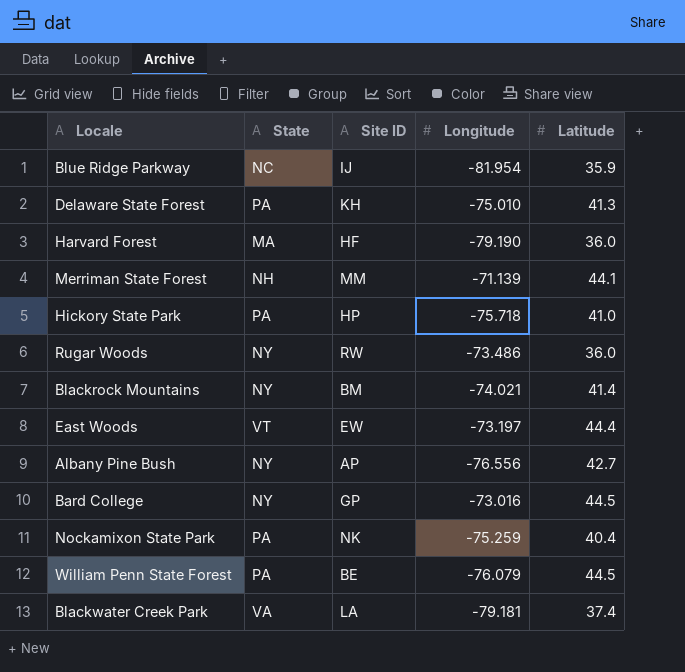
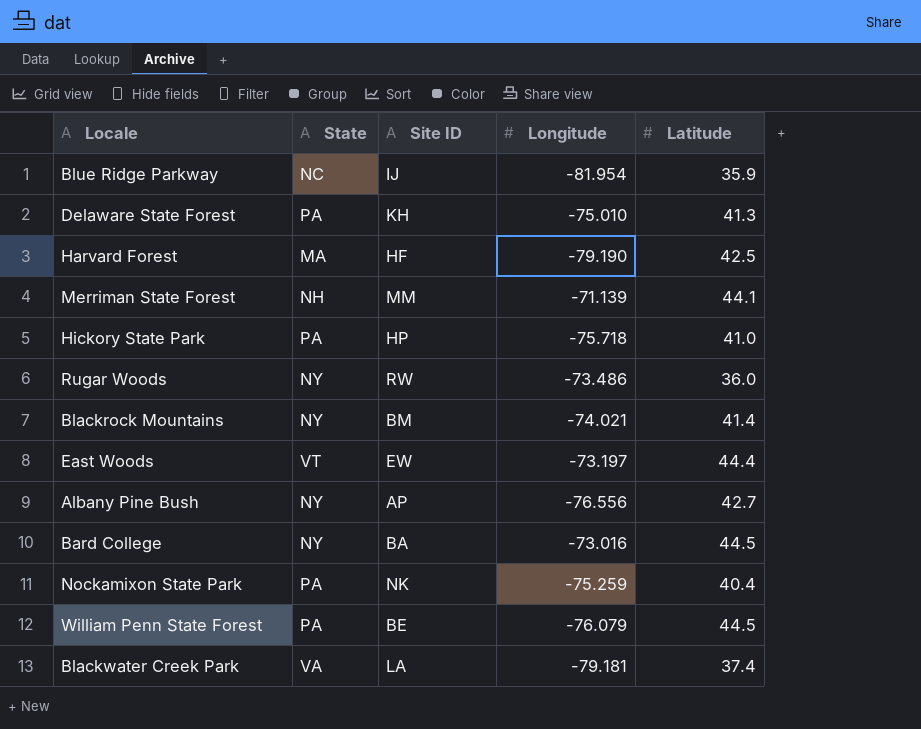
Harvard Forest | Latitude: 36.0 -> 42.5
Bard College | Site ID: GP -> BA

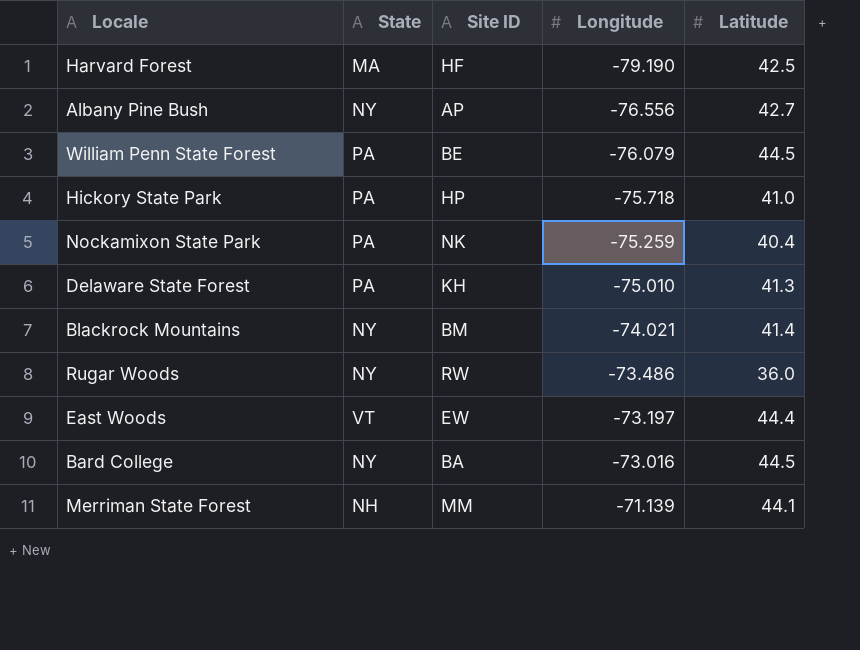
row order: none -> Longitude ascending
row Blue Ridge Parkway: NC | IJ | -81.954 | 35.9 -> none
row Blackwater Creek Park: VA | LA | -79.181 | 37.4 -> none

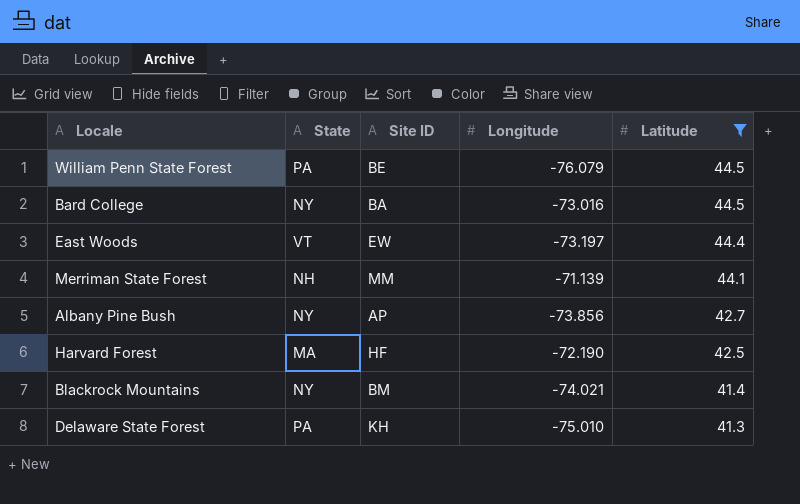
filter: none -> Latitude >= 41.3
row order: Longitude ascending -> Latitude descending
Albany Pine Bush | Longitude: -76.556 -> -73.856
Harvard Forest | Longitude: -79.190 -> -72.190

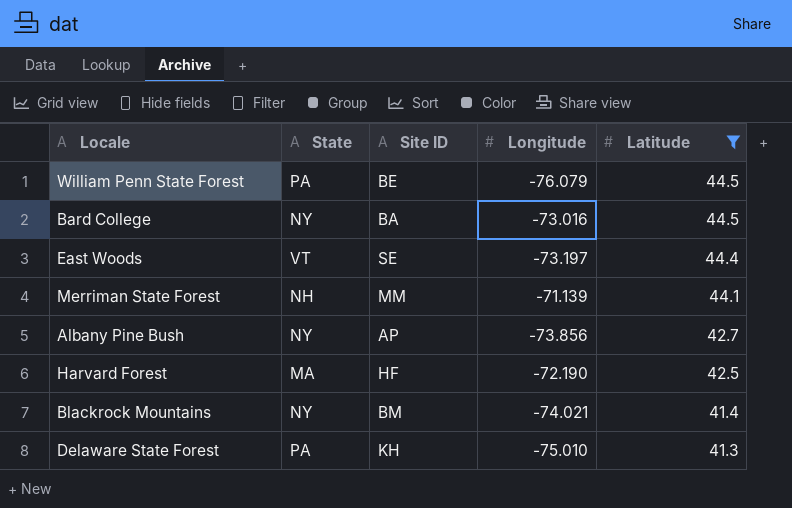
East Woods | Site ID: EW -> SE

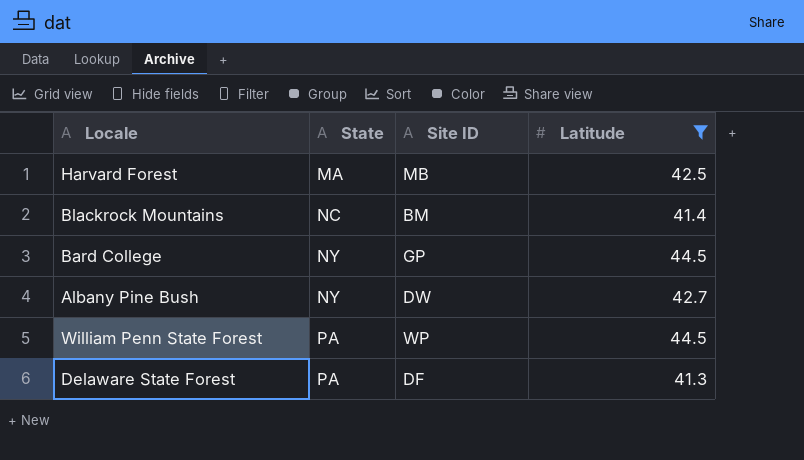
row order: Latitude descending -> State ascending
column Longitude | position: 4 -> none
row East Woods: VT | SE | -73.197 | 44.4 -> none
row Merriman State Forest: NH | MM | -71.139 | 44.1 -> none
Harvard Forest | Site ID: HF -> MB
Blackrock Mountains | State: NY -> NC
Bard College | Site ID: BA -> GP
Albany Pine Bush | Site ID: AP -> DW
William Penn State Forest | Site ID: BE -> WP
Delaware State Forest | Site ID: KH -> DF

